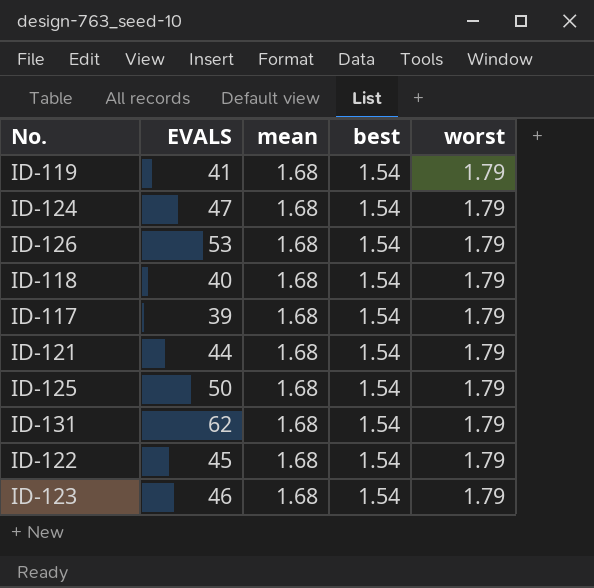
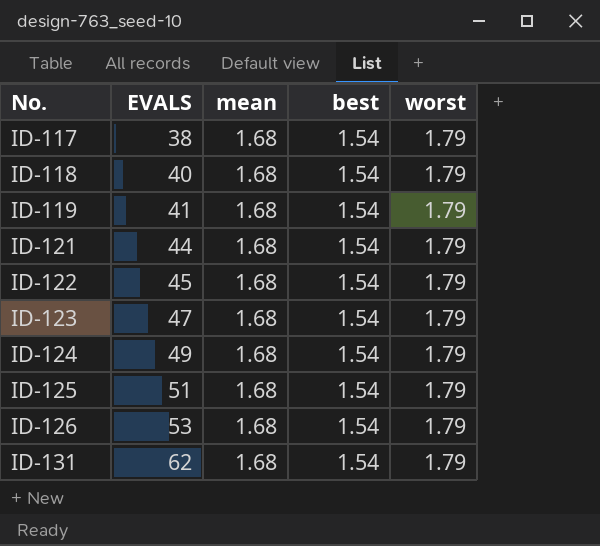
row order: none -> No. ascending
ID-117 | EVALS: 39 -> 38
ID-123 | EVALS: 46 -> 47
ID-124 | EVALS: 47 -> 49
ID-125 | EVALS: 50 -> 51

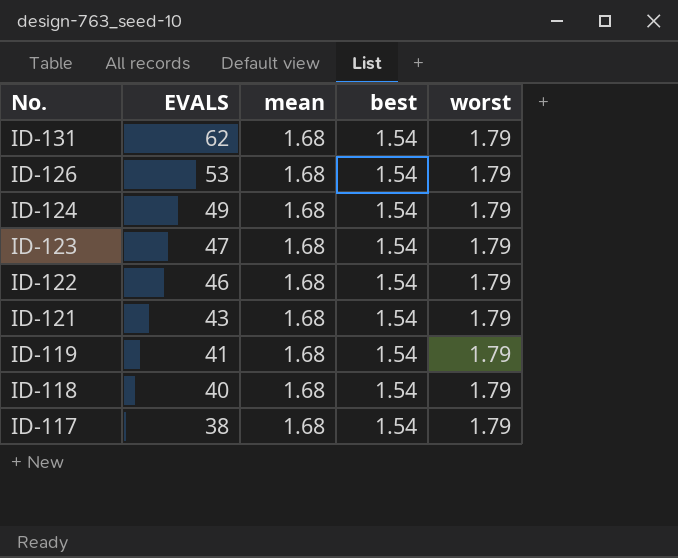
row order: No. ascending -> No. descending
row ID-125: 51 | 1.68 | 1.54 | 1.79 -> none
ID-122 | EVALS: 45 -> 46
ID-121 | EVALS: 44 -> 43

